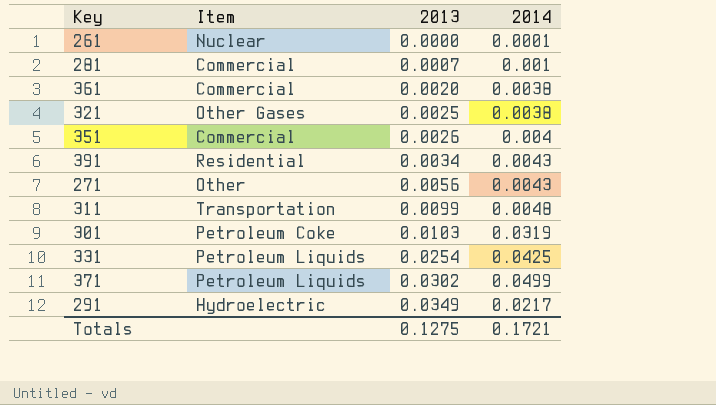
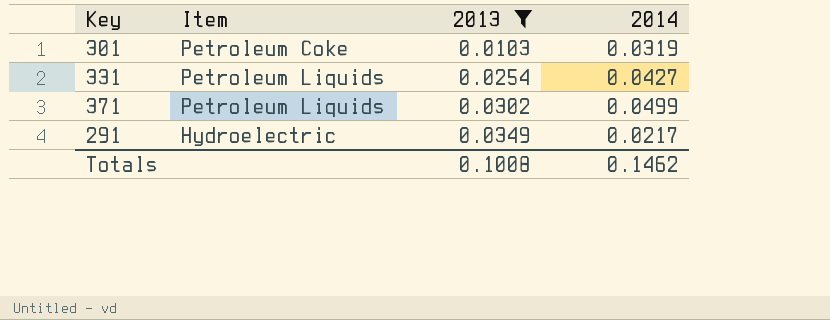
filter: none -> 2013 >= 0.0103
331 | 2014: 0.0425 -> 0.0427
Totals | 2013: 0.1275 -> 0.1008
Totals | 2014: 0.1721 -> 0.1462

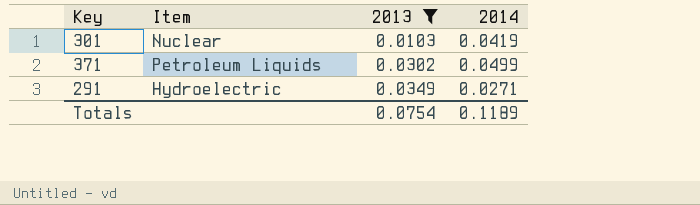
row 331: Petroleum Liquids | 0.0254 | 0.0427 -> none
301 | Item: Petroleum Coke -> Nuclear
301 | 2014: 0.0319 -> 0.0419
291 | 2014: 0.0217 -> 0.0271
Totals | 2013: 0.1008 -> 0.0754
Totals | 2014: 0.1462 -> 0.1189

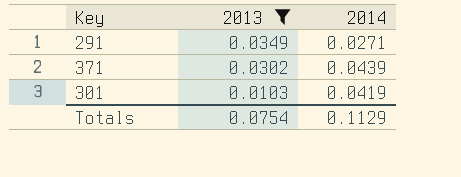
row order: 2013 ascending -> 2013 descending
column Item | position: 2 -> none
371 | 2014: 0.0499 -> 0.0439
Totals | 2014: 0.1189 -> 0.1129

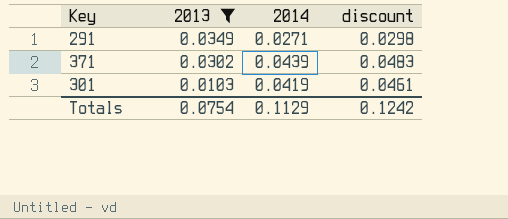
column discount | formula: none -> [2014] * 1.1

